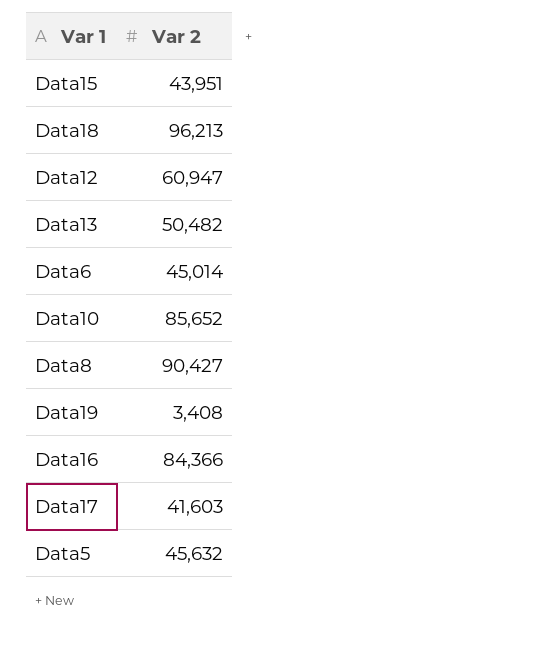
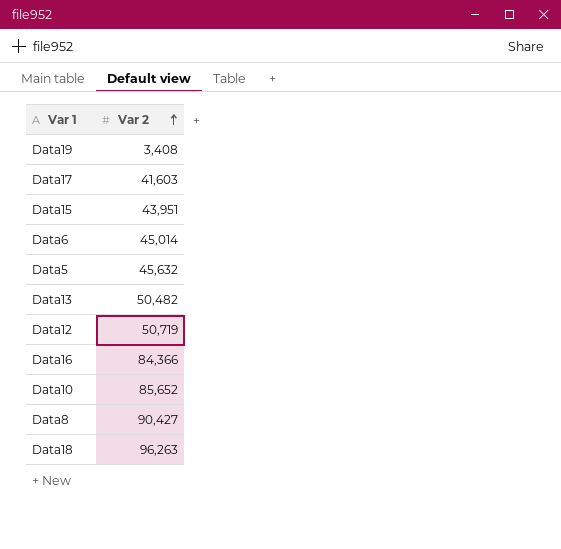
row order: none -> Var 2 ascending
Data12 | Var 2: 60,947 -> 50,719
Data18 | Var 2: 96,213 -> 96,263

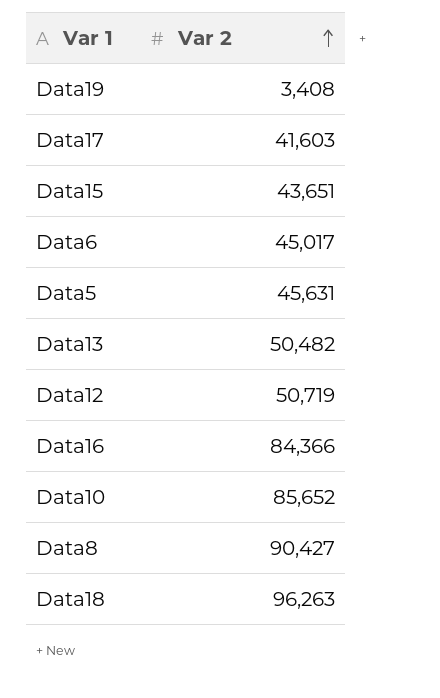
Data15 | Var 2: 43,951 -> 43,651
Data6 | Var 2: 45,014 -> 45,017
Data5 | Var 2: 45,632 -> 45,631

